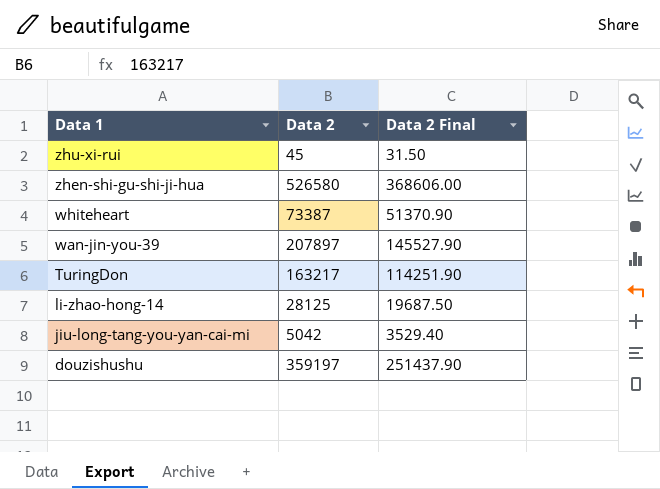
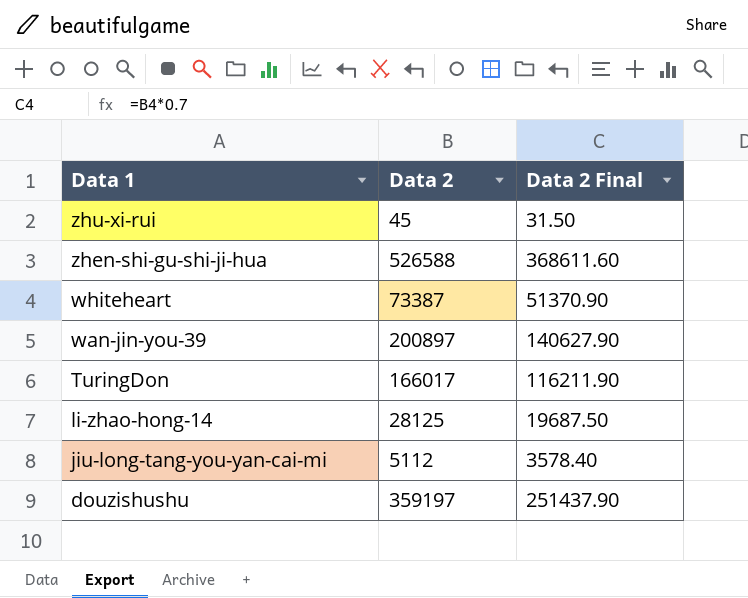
zhen-shi-gu-shi-ji-hua | Data 2: 526580 -> 526588
zhen-shi-gu-shi-ji-hua | Data 2 Final: 368606.00 -> 368611.60
wan-jin-you-39 | Data 2: 207897 -> 200897
wan-jin-you-39 | Data 2 Final: 145527.90 -> 140627.90
TuringDon | Data 2: 163217 -> 166017
TuringDon | Data 2 Final: 114251.90 -> 116211.90
jiu-long-tang-you-yan-cai-mi | Data 2: 5042 -> 5112
jiu-long-tang-you-yan-cai-mi | Data 2 Final: 3529.40 -> 3578.40

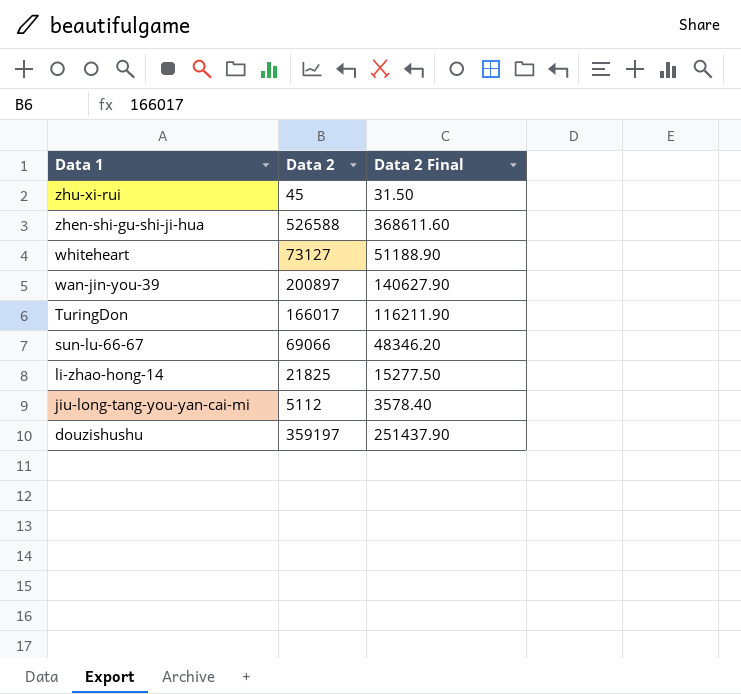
whiteheart | Data 2: 73387 -> 73127
whiteheart | Data 2 Final: 51370.90 -> 51188.90
row sun-lu-66-67: none -> 69066 | 48346.20
li-zhao-hong-14 | Data 2: 28125 -> 21825
li-zhao-hong-14 | Data 2 Final: 19687.50 -> 15277.50

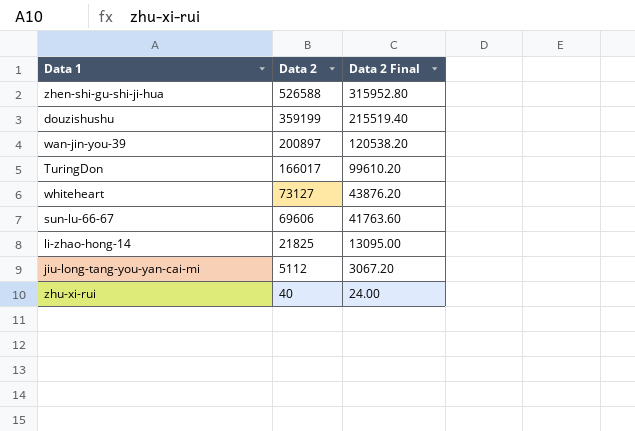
row order: Data 1 descending -> Data 2 descending
column Data 2 Final | formula: [Data 2] * 0.7 -> [Data 2] * 0.6
douzishushu | Data 2: 359197 -> 359199
sun-lu-66-67 | Data 2: 69066 -> 69606
zhu-xi-rui | Data 2: 45 -> 40

